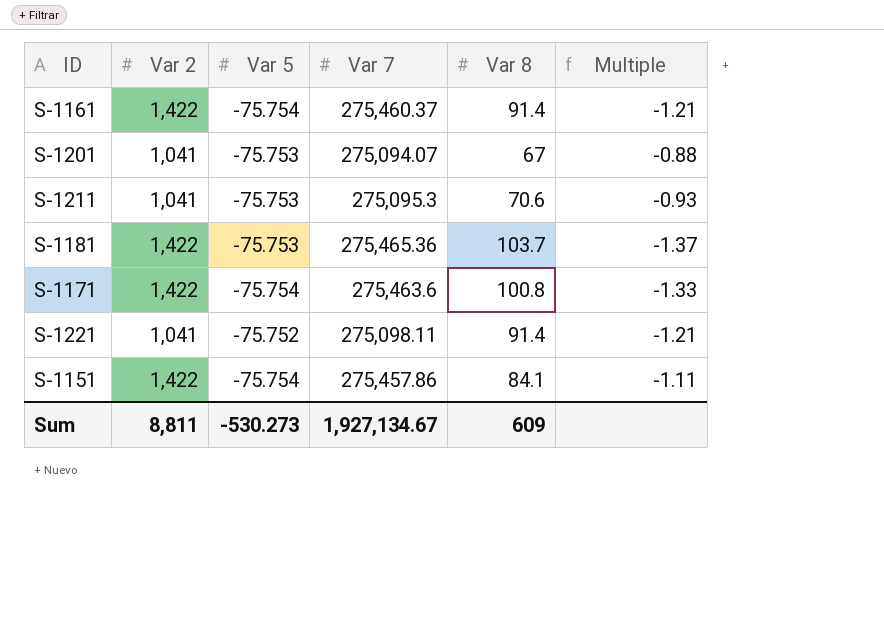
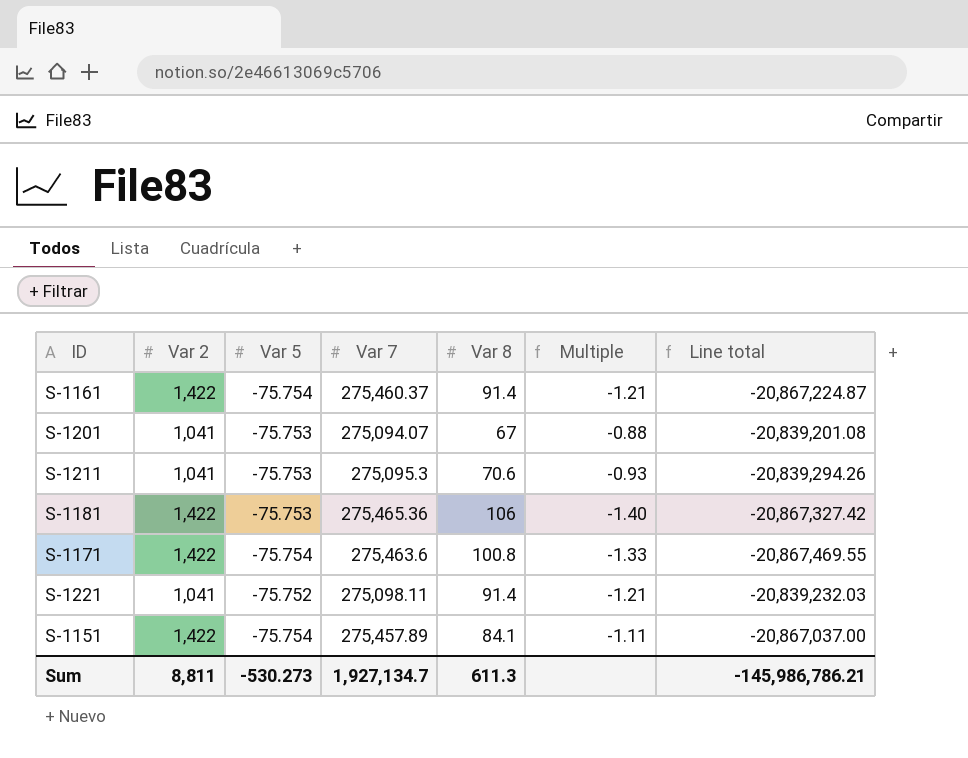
column Line total | formula: none -> [Var 5] * [Var 7]
S-1181 | Var 8: 103.7 -> 106
S-1181 | Multiple: -1.37 -> -1.40
S-1151 | Var 7: 275,457.86 -> 275,457.89
Sum | Var 7: 1,927,134.67 -> 1,927,134.7
Sum | Var 8: 609 -> 611.3

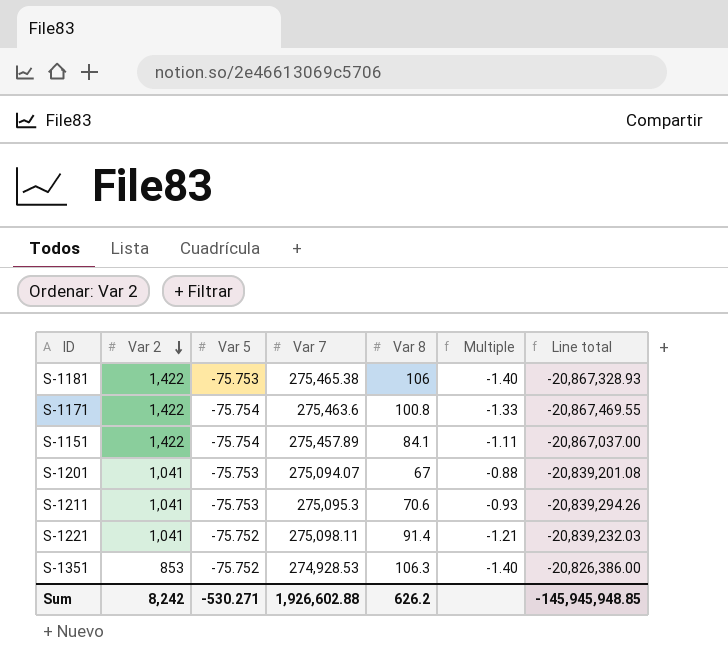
row order: none -> Var 2 descending
row S-1161: 1,422 | -75.754 | 275,460.37 | 91.4 | -1.21 | -20,867,224.87 -> none
S-1181 | Var 7: 275,465.36 -> 275,465.38
S-1181 | Line total: -20,867,327.42 -> -20,867,328.93
row S-1351: none -> 853 | -75.752 | 274,928.53 | 106.3 | -1.40 | -20,826,386.00
Sum | Var 2: 8,811 -> 8,242
Sum | Var 5: -530.273 -> -530.271
Sum | Var 7: 1,927,134.7 -> 1,926,602.88
Sum | Var 8: 611.3 -> 626.2
Sum | Line total: -145,986,786.21 -> -145,945,948.85

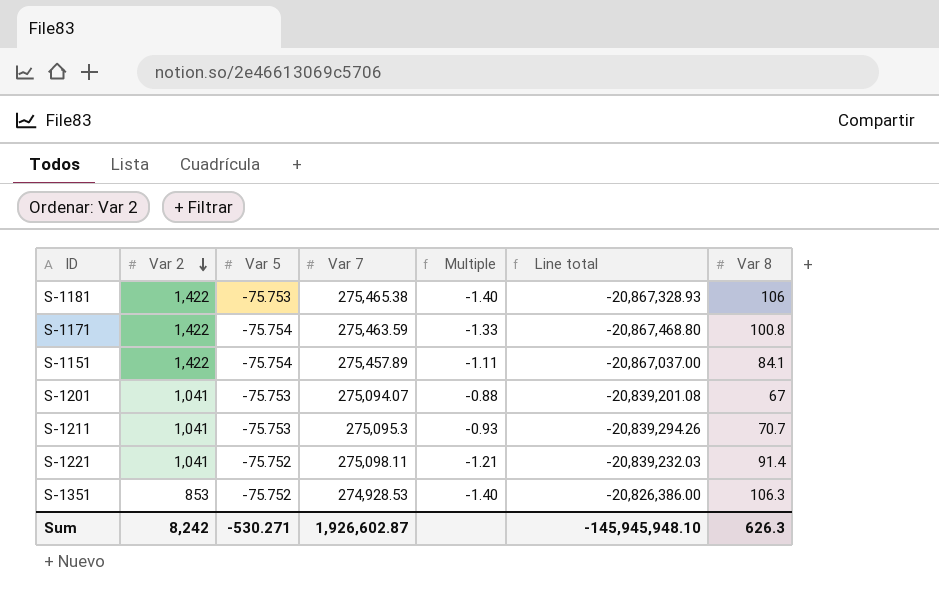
column Var 8 | position: 5 -> 7
S-1171 | Var 7: 275,463.6 -> 275,463.59
S-1171 | Line total: -20,867,469.55 -> -20,867,468.80
S-1211 | Var 8: 70.6 -> 70.7
Sum | Var 7: 1,926,602.88 -> 1,926,602.87
Sum | Line total: -145,945,948.85 -> -145,945,948.10
Sum | Var 8: 626.2 -> 626.3

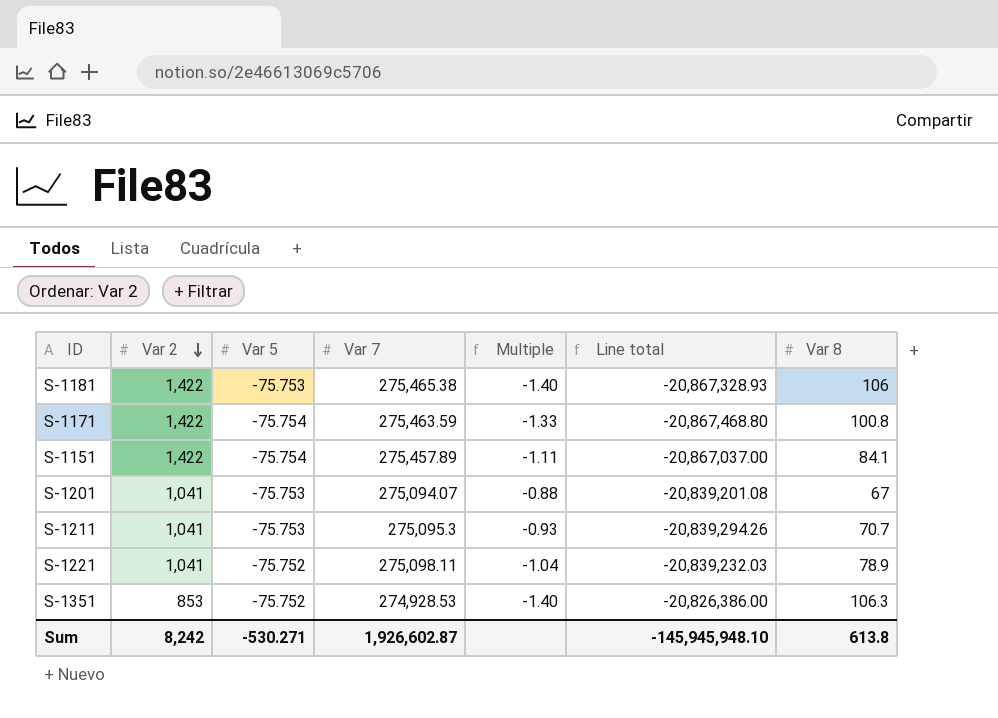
S-1221 | Multiple: -1.21 -> -1.04
S-1221 | Var 8: 91.4 -> 78.9
Sum | Var 8: 626.3 -> 613.8

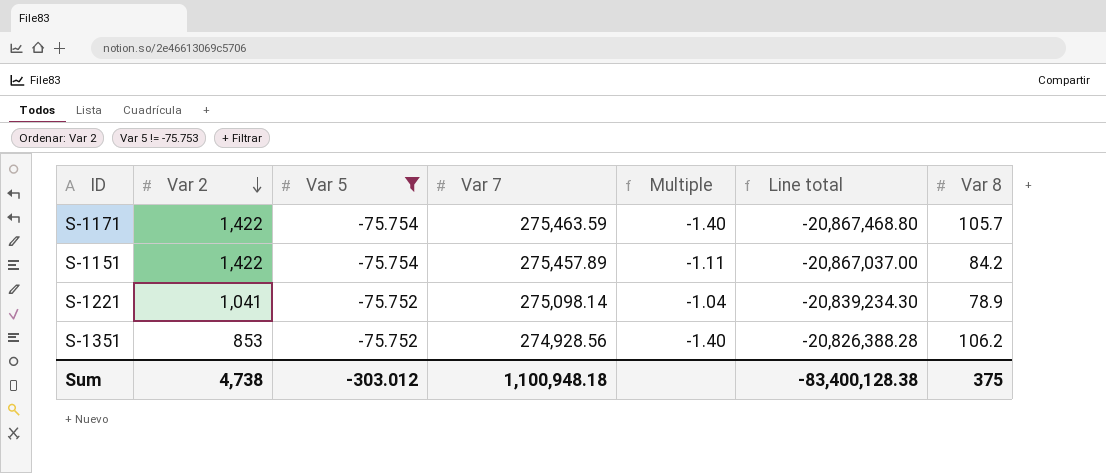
filter: none -> Var 5 != -75.753
S-1171 | Multiple: -1.33 -> -1.40
S-1171 | Var 8: 100.8 -> 105.7
S-1151 | Var 8: 84.1 -> 84.2
S-1221 | Var 7: 275,098.11 -> 275,098.14
S-1221 | Line total: -20,839,232.03 -> -20,839,234.30
S-1351 | Var 7: 274,928.53 -> 274,928.56
S-1351 | Line total: -20,826,386.00 -> -20,826,388.28
S-1351 | Var 8: 106.3 -> 106.2
Sum | Var 2: 8,242 -> 4,738
Sum | Var 5: -530.271 -> -303.012
Sum | Var 7: 1,926,602.87 -> 1,100,948.18
Sum | Line total: -145,945,948.10 -> -83,400,128.38
Sum | Var 8: 613.8 -> 375

